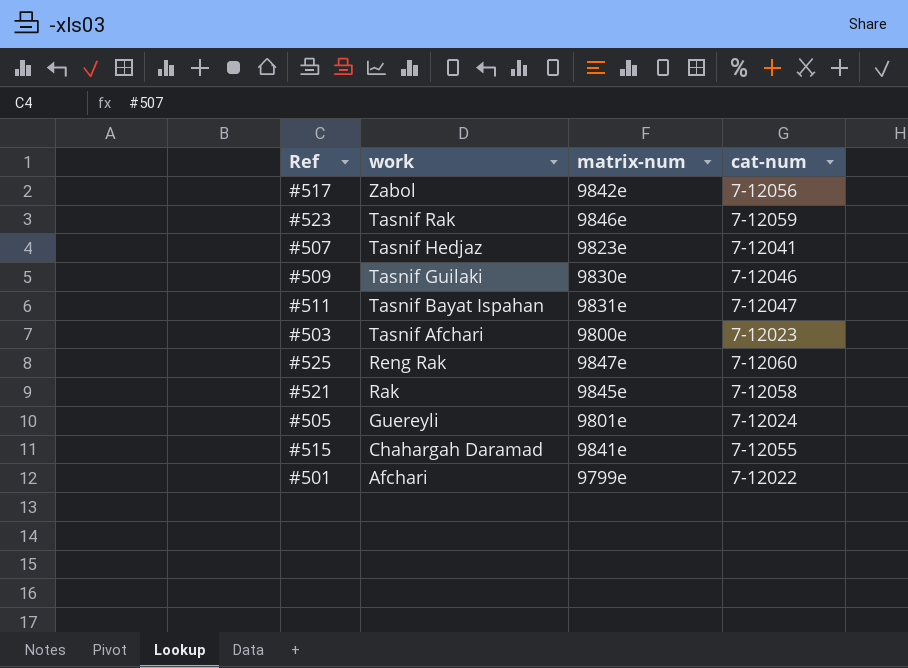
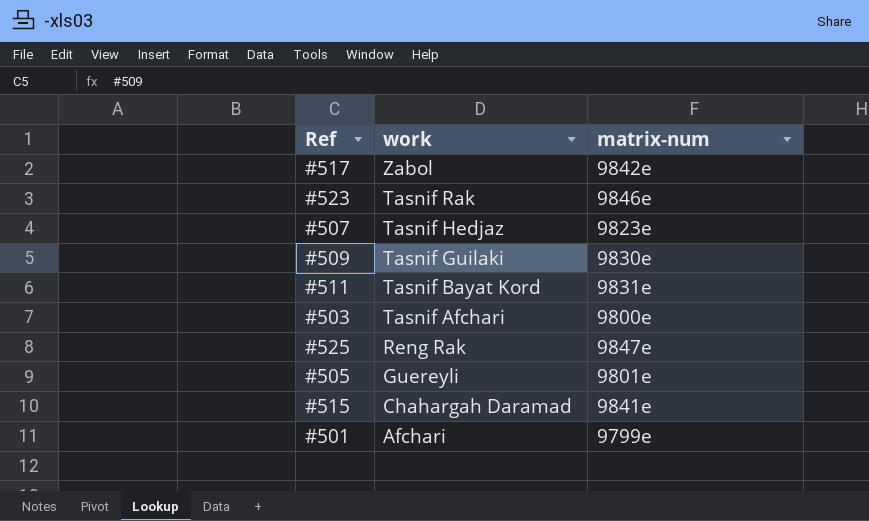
column cat-num | position: 4 -> none
row #521: Rak | 9845e | 7-12058 -> none
#511 | work: Tasnif Bayat Ispahan -> Tasnif Bayat Kord

